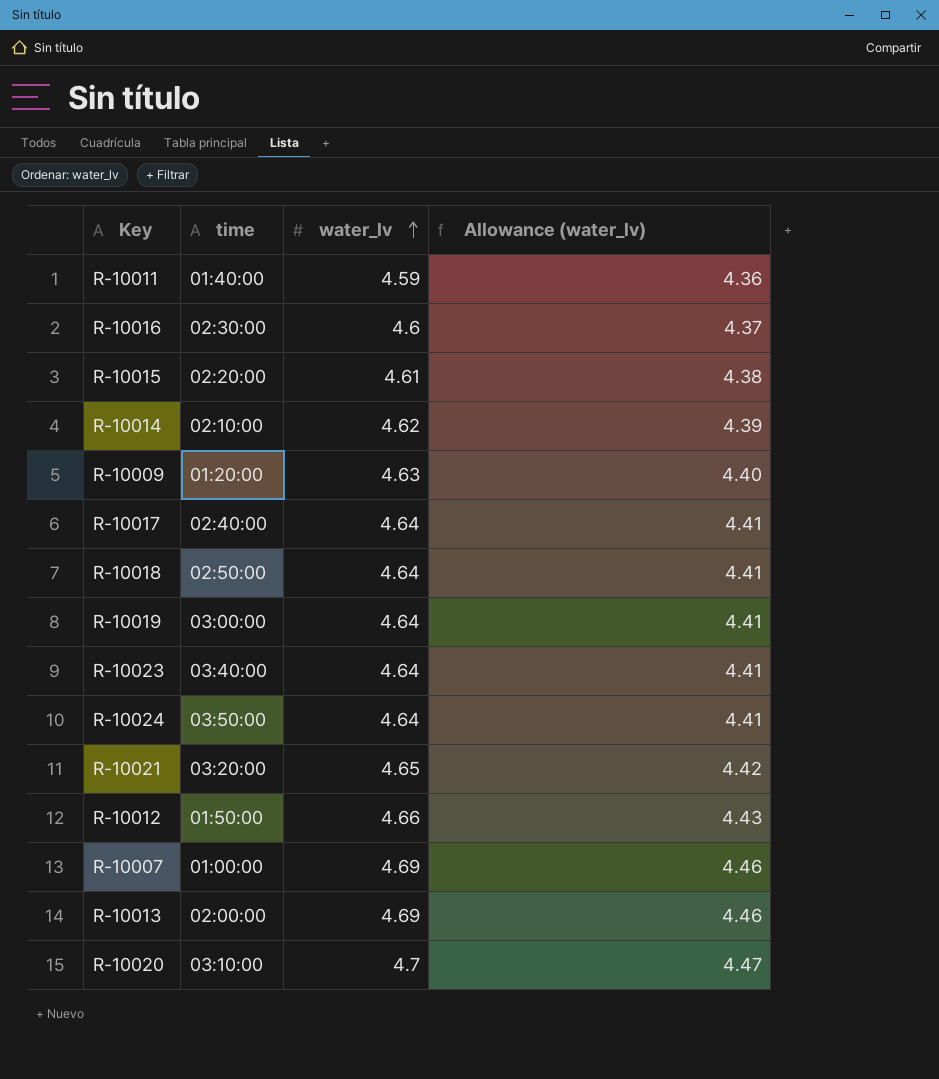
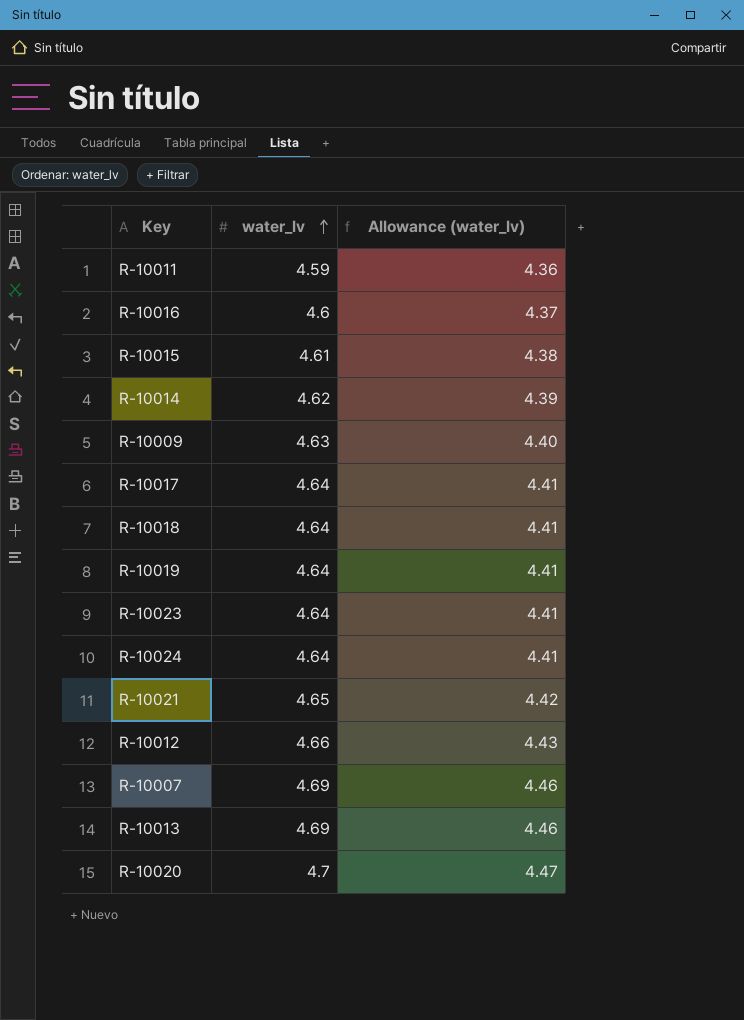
column time | position: 2 -> none

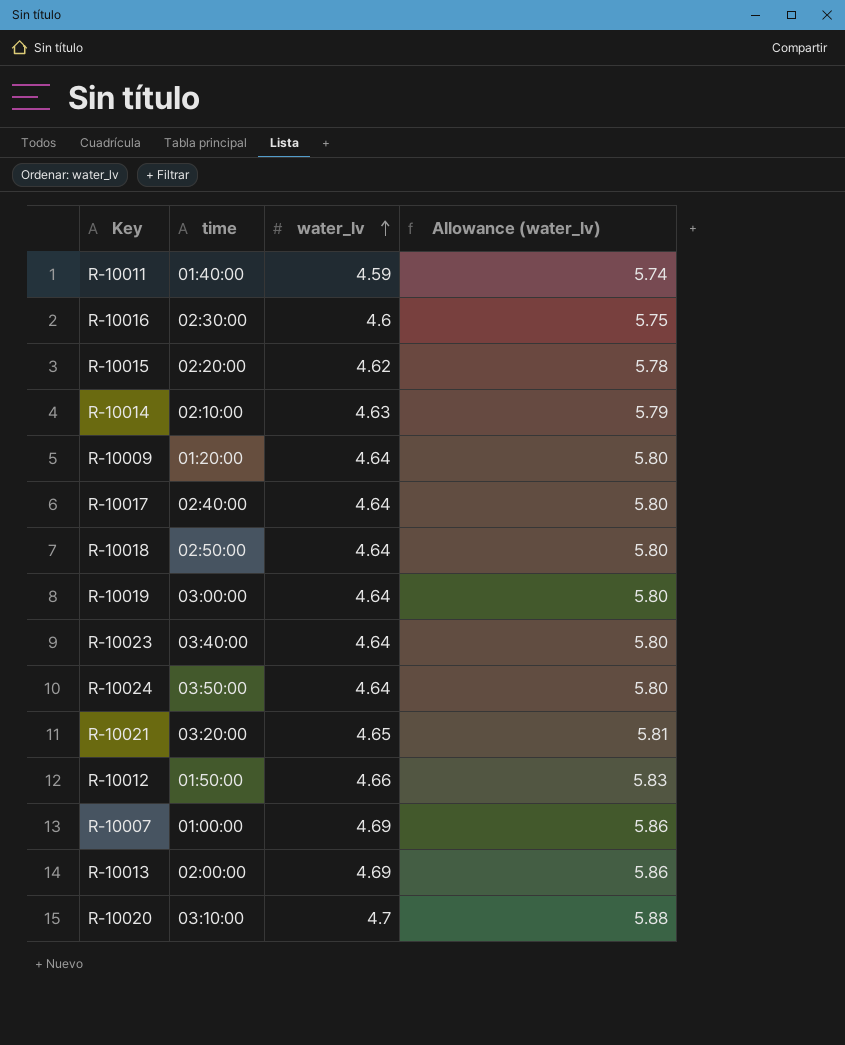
column time | position: none -> 2
column Allowance (water_lv) | formula: [water_lv] * 0.95 -> [water_lv] * 1.25
R-10015 | water_lv: 4.61 -> 4.62
R-10014 | water_lv: 4.62 -> 4.63
R-10009 | water_lv: 4.63 -> 4.64

